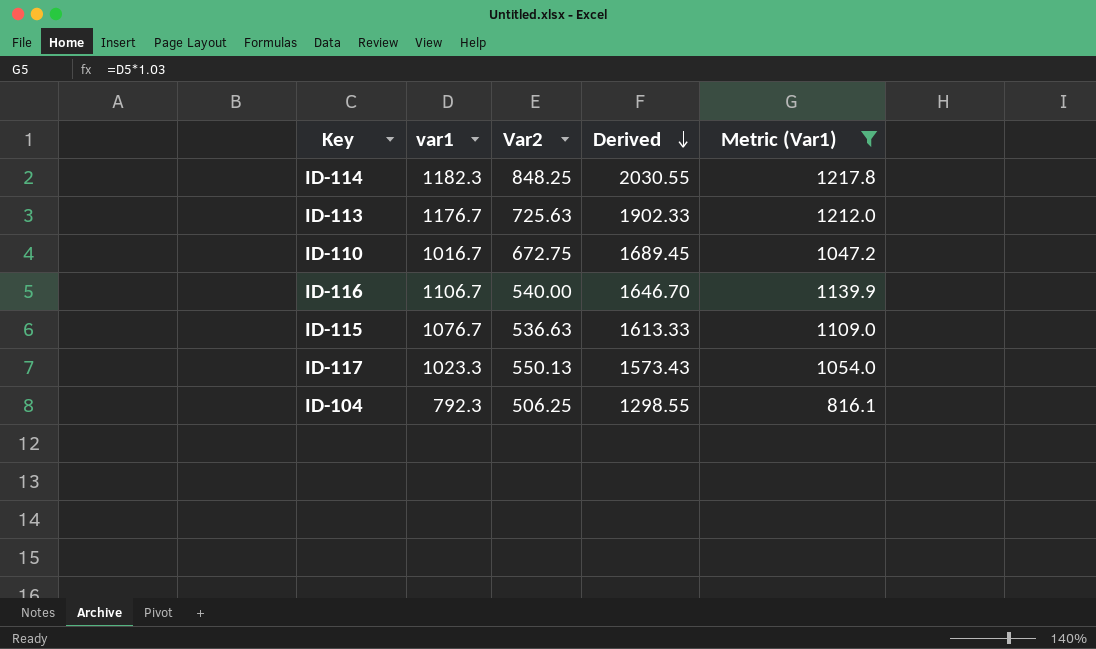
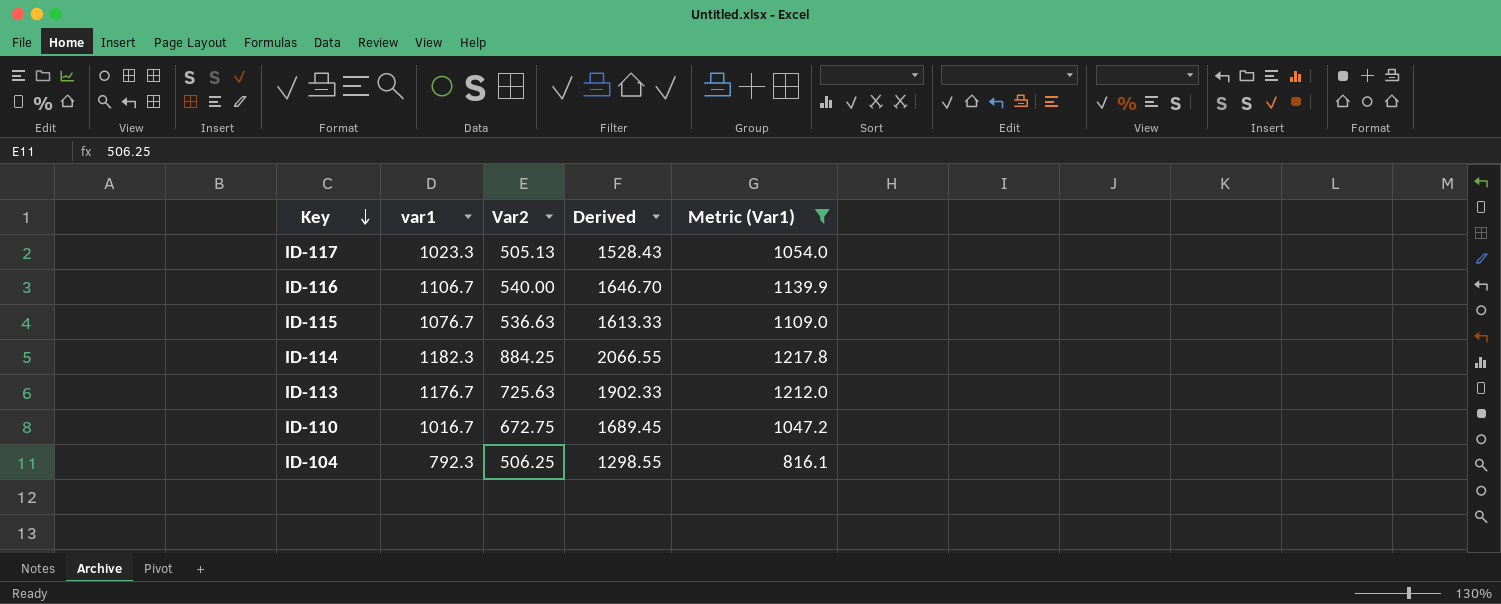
row order: Derived descending -> Key descending
ID-117 | Var2: 550.13 -> 505.13
ID-117 | Derived: 1573.43 -> 1528.43
ID-114 | Var2: 848.25 -> 884.25
ID-114 | Derived: 2030.55 -> 2066.55

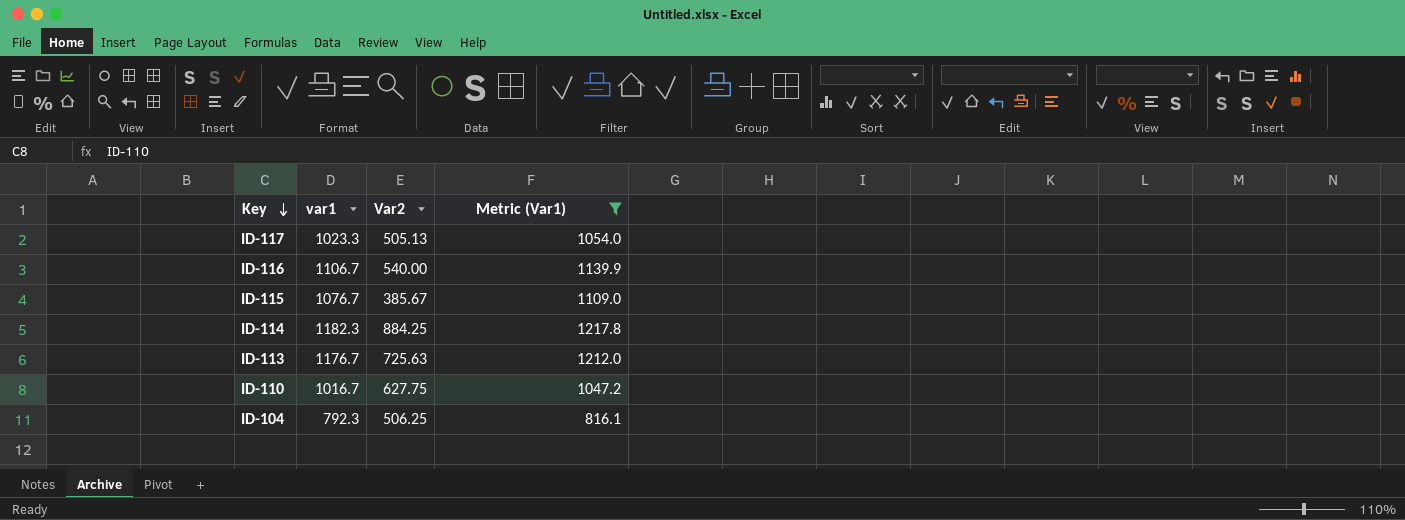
column Derived | formula: [var1] + [Var2] -> none
ID-115 | Var2: 536.63 -> 385.67
ID-110 | Var2: 672.75 -> 627.75

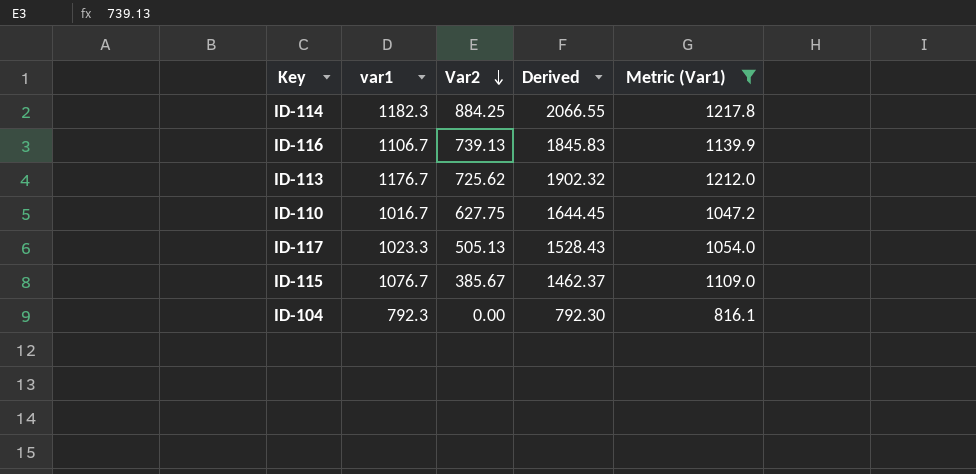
row order: Key descending -> Var2 descending
column Derived | formula: none -> [var1] + [Var2]
ID-116 | Var2: 540.00 -> 739.13
ID-113 | Var2: 725.63 -> 725.62
ID-104 | Var2: 506.25 -> 0.00

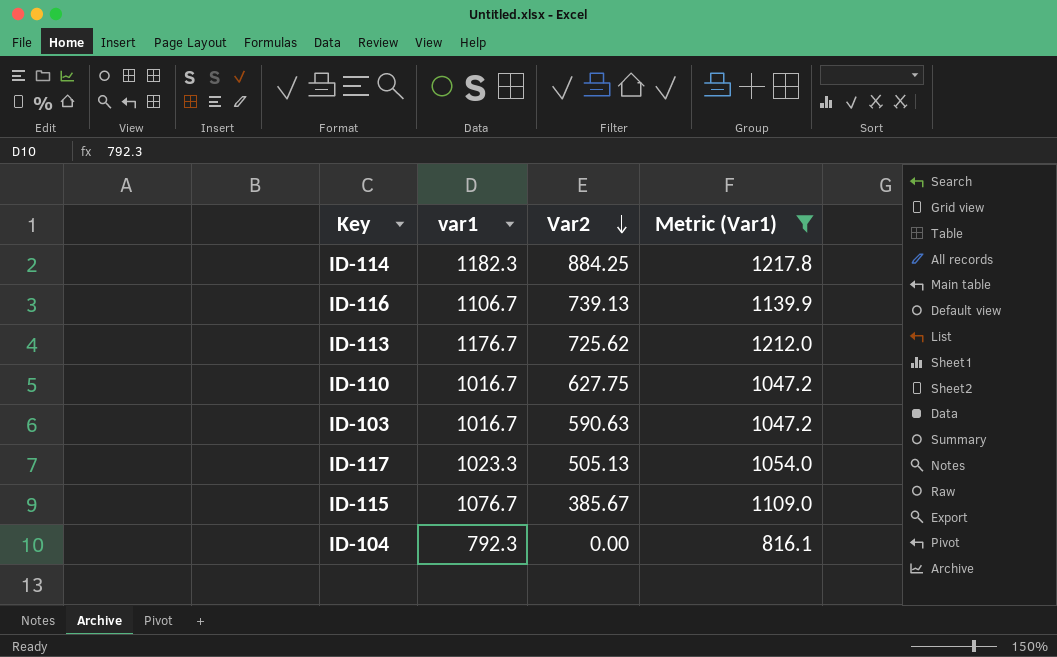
column Derived | formula: [var1] + [Var2] -> none
row ID-103: none -> 1016.7 | 590.63 | 1047.2

